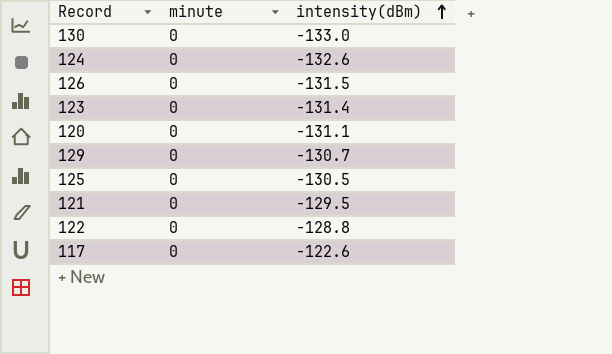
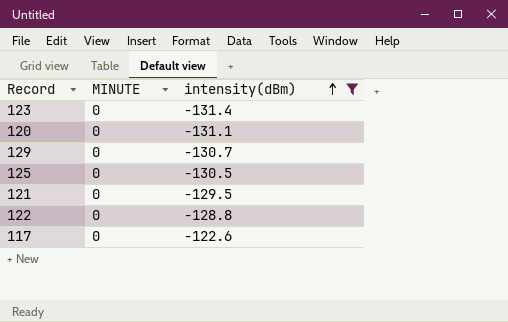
filter: none -> intensity(dBm) >= -131.4
column name: minute -> MINUTE

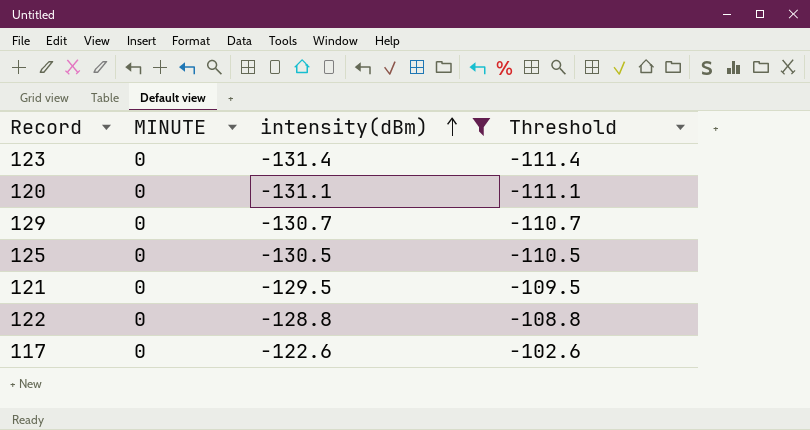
column Threshold | formula: none -> [intensity(dBm)] + 20

